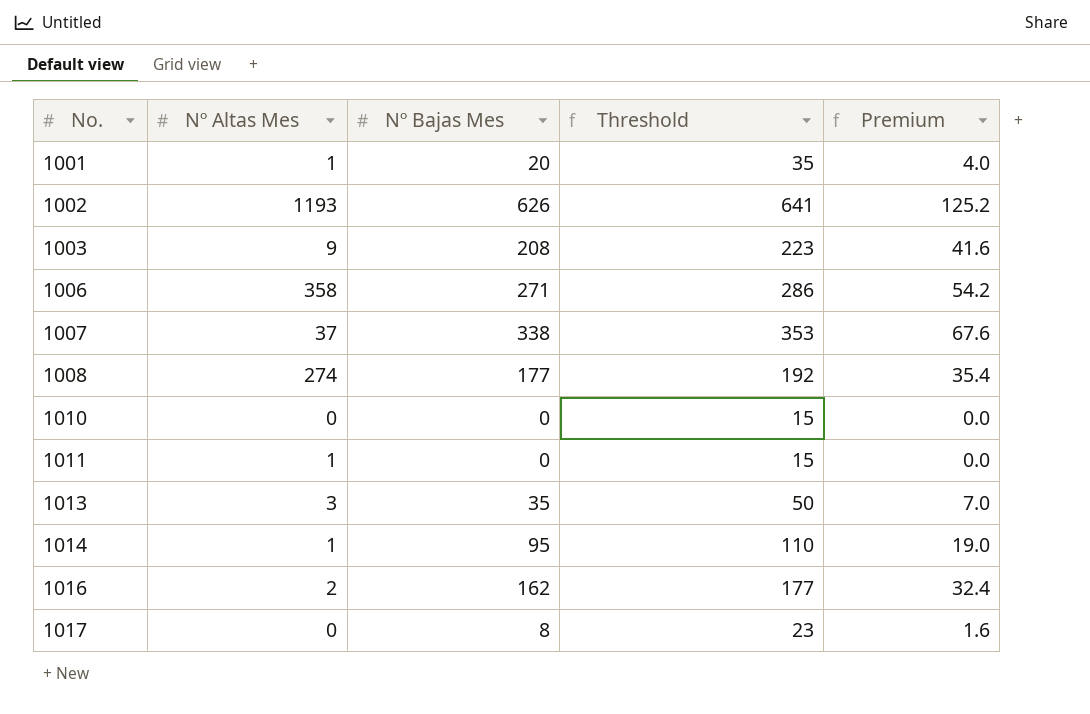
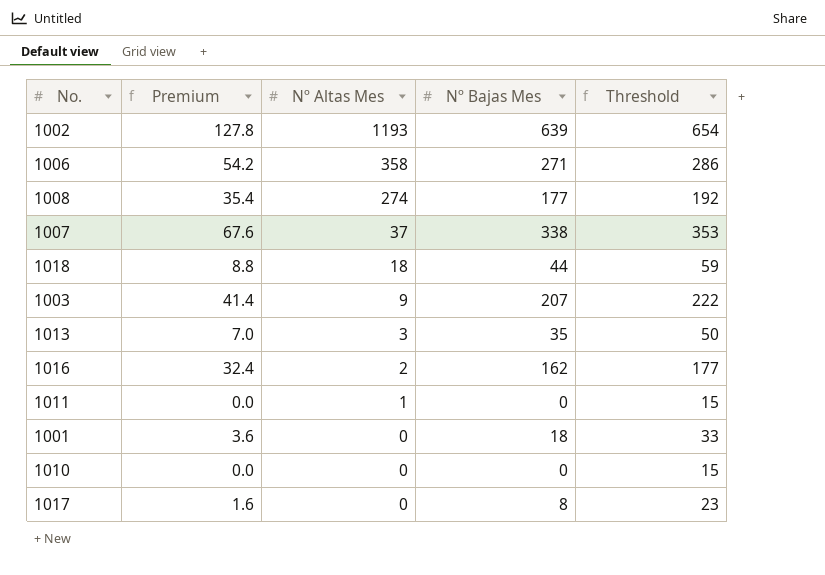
row order: No. ascending -> Nº Altas Mes descending
column Premium | position: 5 -> 2
row 1014: 1 | 95 | 110 | 19.0 -> none
1002 | Premium: 125.2 -> 127.8
1002 | Nº Bajas Mes: 626 -> 639
1002 | Threshold: 641 -> 654
row 1018: none -> 8.8 | 18 | 44 | 59
1003 | Premium: 41.6 -> 41.4
1003 | Nº Bajas Mes: 208 -> 207
1003 | Threshold: 223 -> 222
1001 | Premium: 4.0 -> 3.6
1001 | Nº Altas Mes: 1 -> 0
1001 | Nº Bajas Mes: 20 -> 18
1001 | Threshold: 35 -> 33

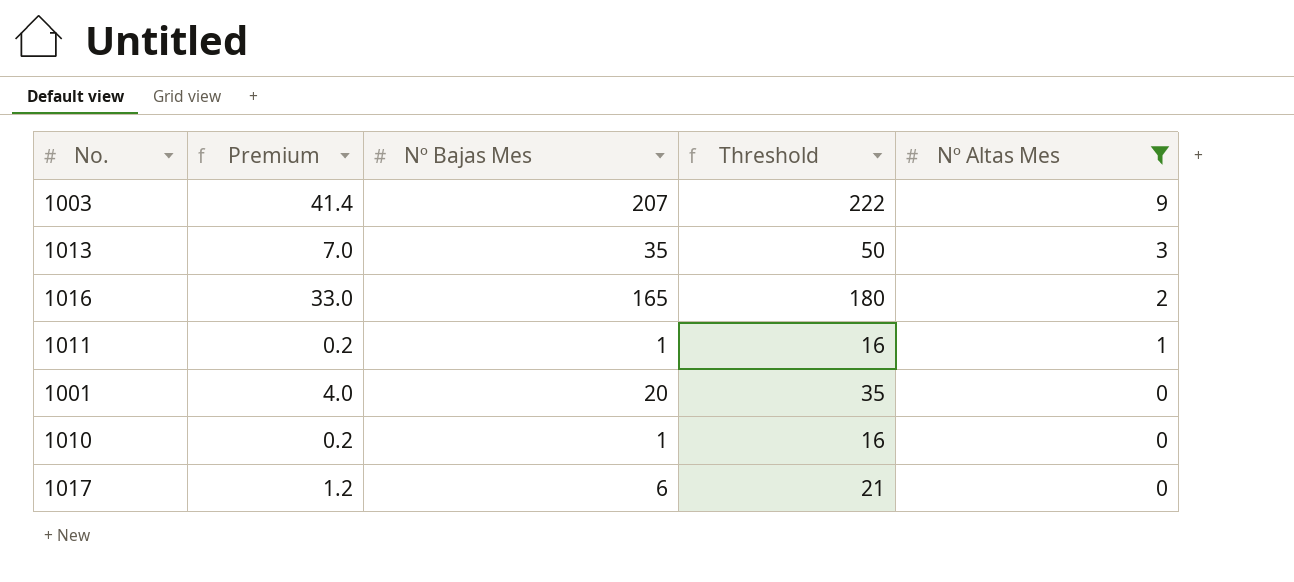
filter: none -> Nº Altas Mes <= 9
column Nº Altas Mes | position: 3 -> 5
1016 | Premium: 32.4 -> 33.0
1016 | Nº Bajas Mes: 162 -> 165
1016 | Threshold: 177 -> 180
1011 | Premium: 0.0 -> 0.2
1011 | Nº Bajas Mes: 0 -> 1
1011 | Threshold: 15 -> 16
1001 | Premium: 3.6 -> 4.0
1001 | Nº Bajas Mes: 18 -> 20
1001 | Threshold: 33 -> 35
1010 | Premium: 0.0 -> 0.2
1010 | Nº Bajas Mes: 0 -> 1
1010 | Threshold: 15 -> 16
1017 | Premium: 1.6 -> 1.2
1017 | Nº Bajas Mes: 8 -> 6
1017 | Threshold: 23 -> 21

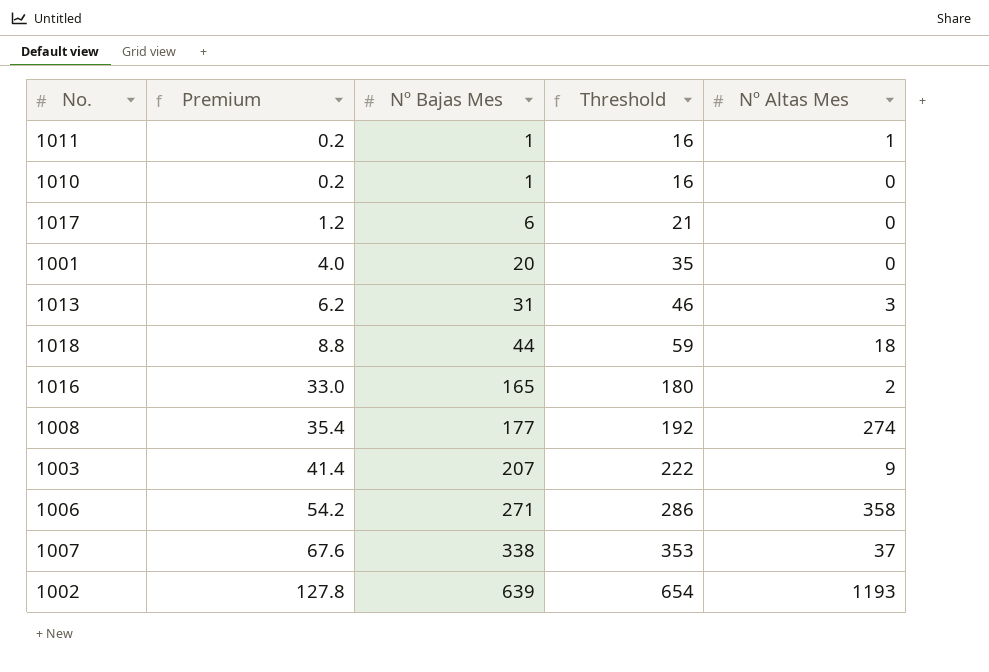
filter: Nº Altas Mes <= 9 -> none
row order: Nº Altas Mes descending -> Premium ascending
1013 | Premium: 7.0 -> 6.2
1013 | Nº Bajas Mes: 35 -> 31
1013 | Threshold: 50 -> 46

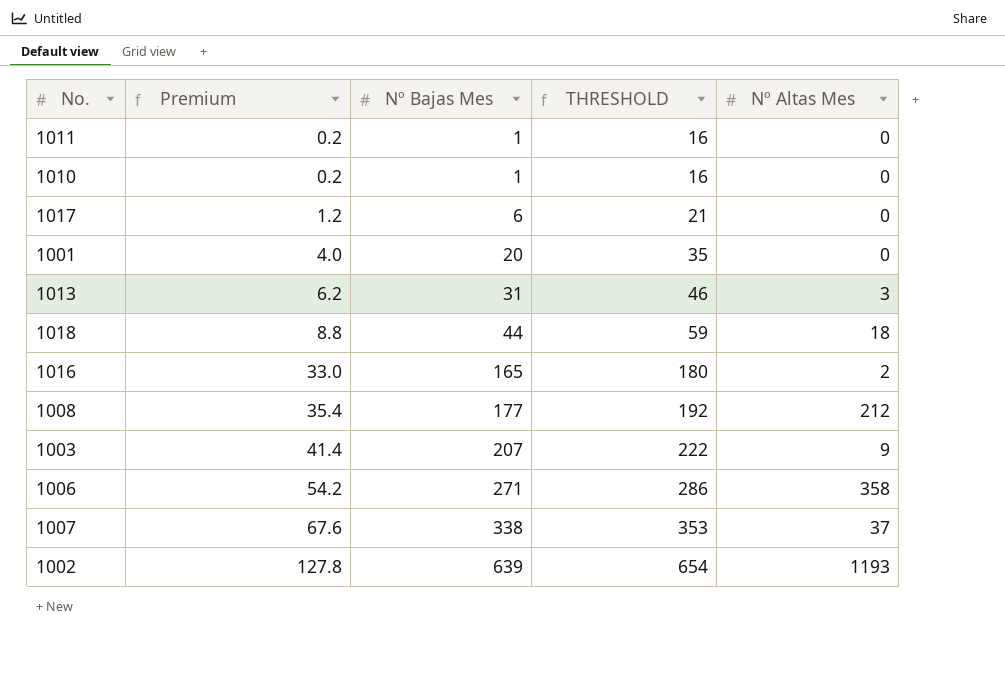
column name: Threshold -> THRESHOLD
1011 | Nº Altas Mes: 1 -> 0
1008 | Nº Altas Mes: 274 -> 212

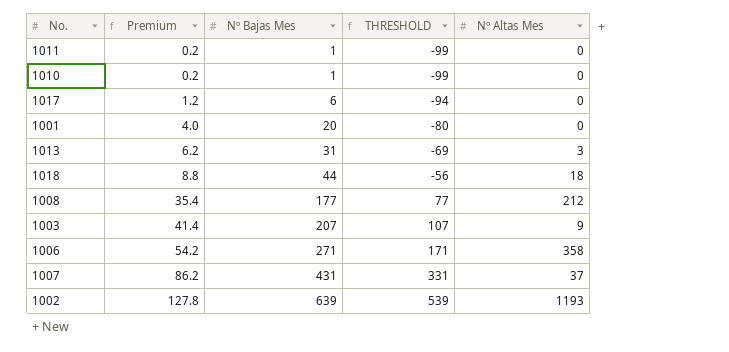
column THRESHOLD | formula: [Nº Bajas Mes] + 15 -> [Nº Bajas Mes] - 100
row 1016: 33.0 | 165 | 180 | 2 -> none
1007 | Premium: 67.6 -> 86.2
1007 | Nº Bajas Mes: 338 -> 431

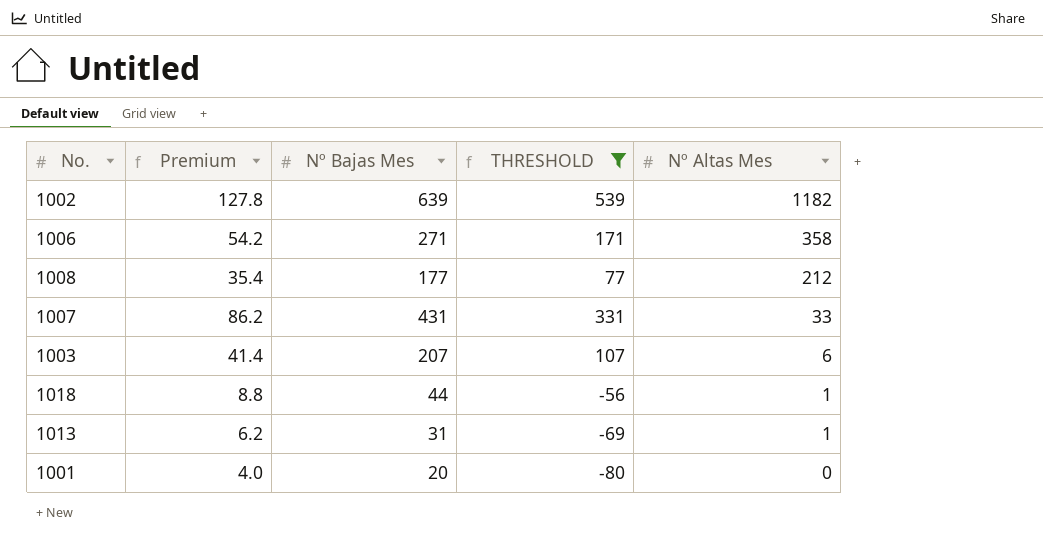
filter: none -> THRESHOLD >= -80
row order: Premium ascending -> Nº Altas Mes descending
1002 | Nº Altas Mes: 1193 -> 1182
1007 | Nº Altas Mes: 37 -> 33
1003 | Nº Altas Mes: 9 -> 6
1018 | Nº Altas Mes: 18 -> 1
1013 | Nº Altas Mes: 3 -> 1

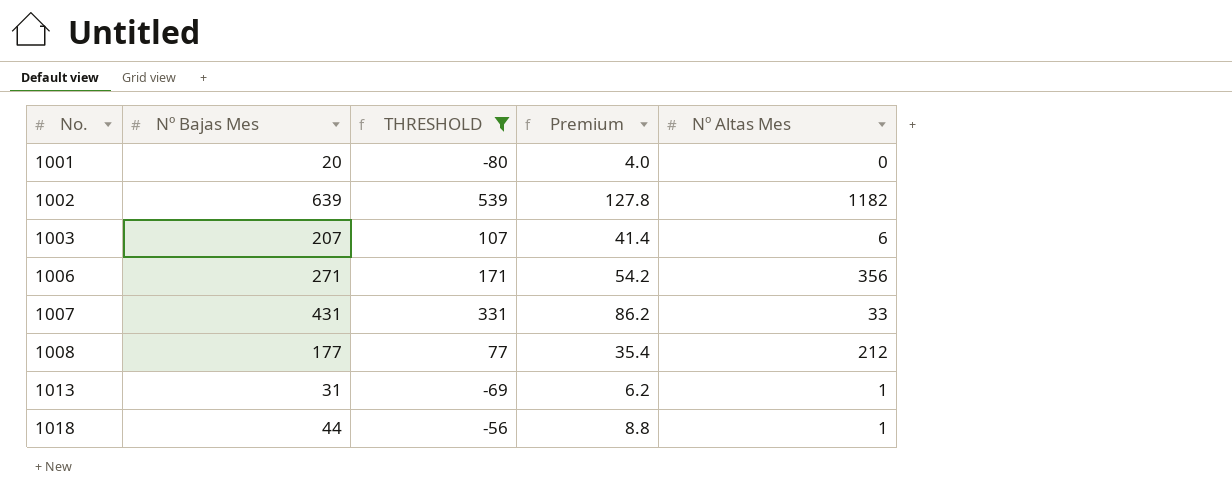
row order: Nº Altas Mes descending -> No. ascending
column Premium | position: 2 -> 4
1006 | Nº Altas Mes: 358 -> 356

